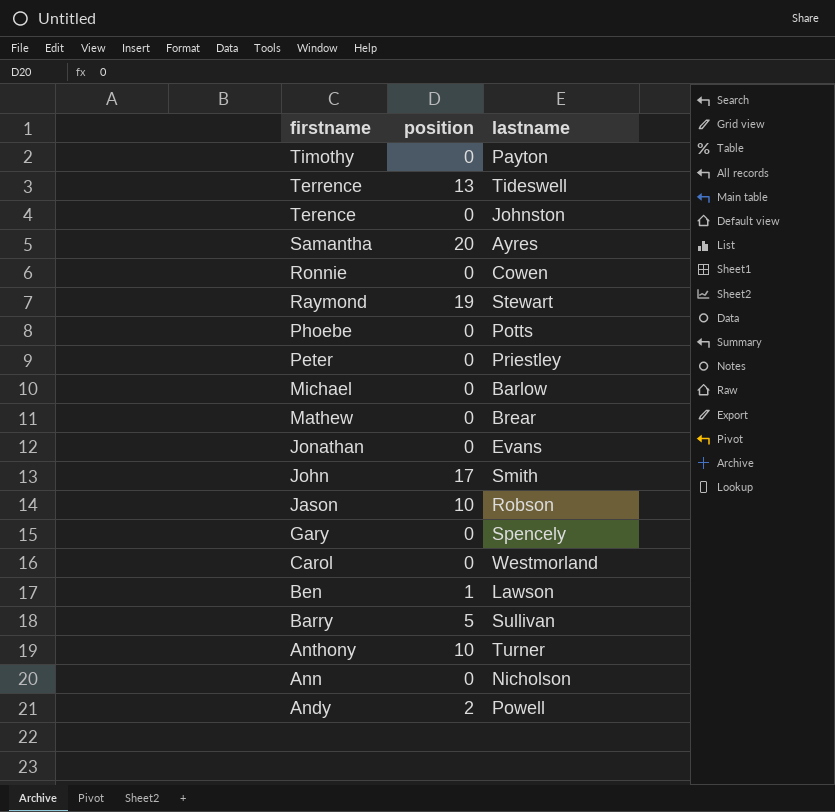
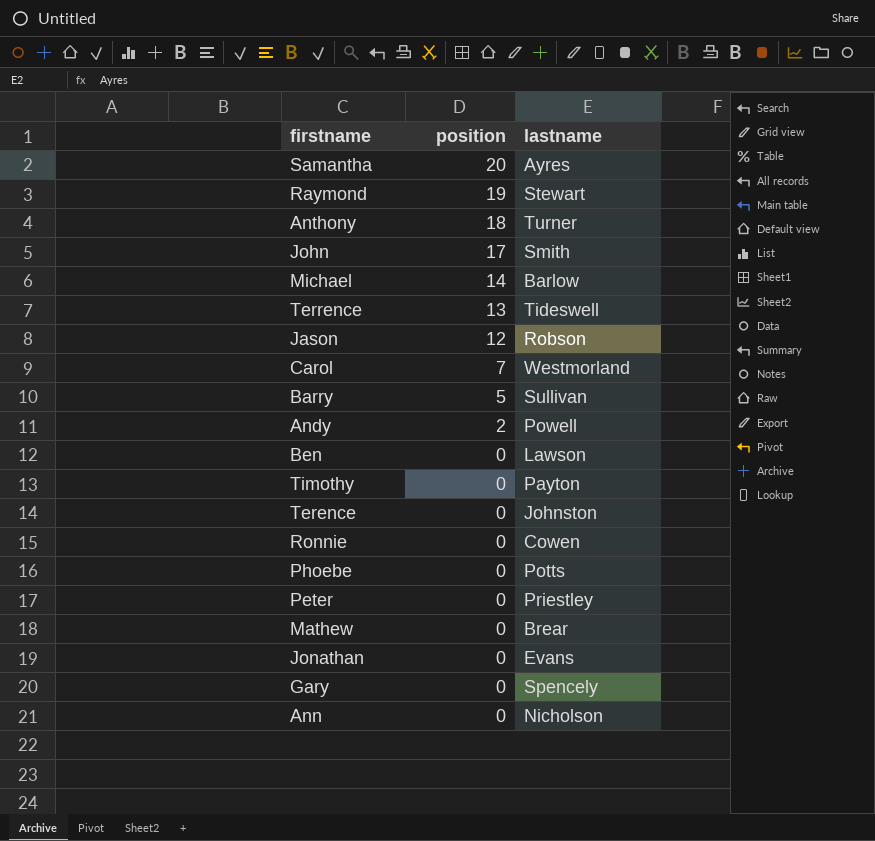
row order: firstname descending -> position descending
Anthony | position: 10 -> 18
Michael | position: 0 -> 14
Jason | position: 10 -> 12
Carol | position: 0 -> 7
Ben | position: 1 -> 0

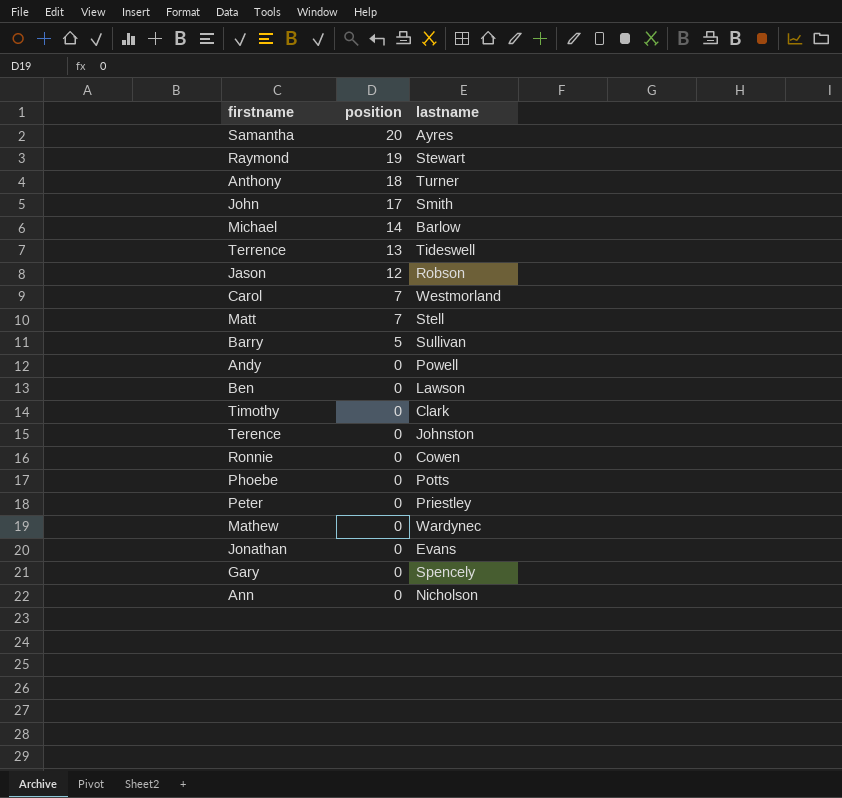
row Matt: none -> 7 | Stell
Andy | position: 2 -> 0
Timothy | lastname: Payton -> Clark
Mathew | lastname: Brear -> Wardynec

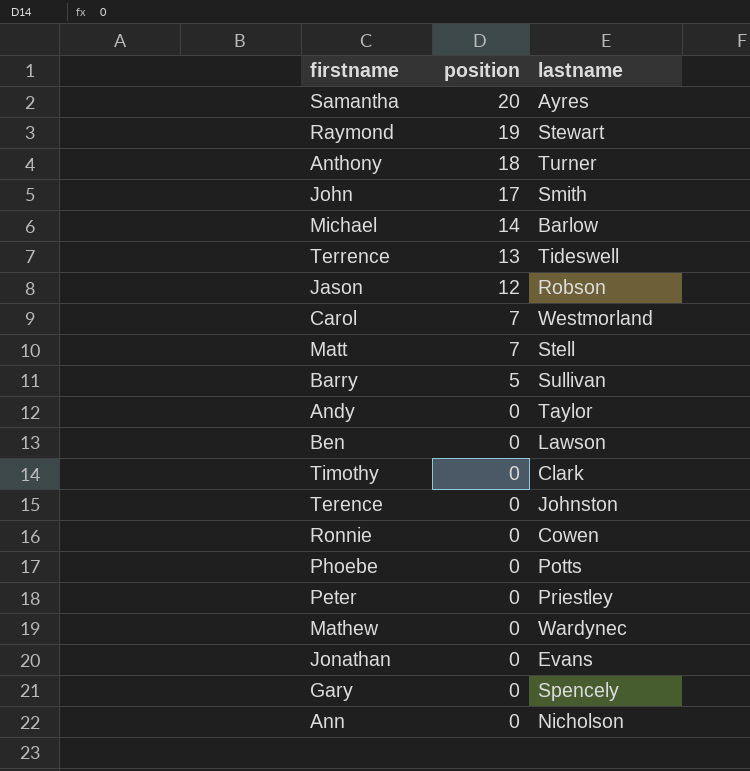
Andy | lastname: Powell -> Taylor

